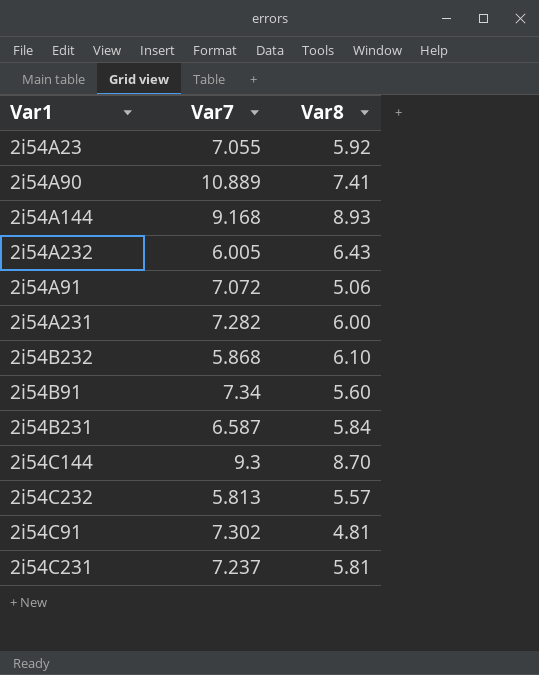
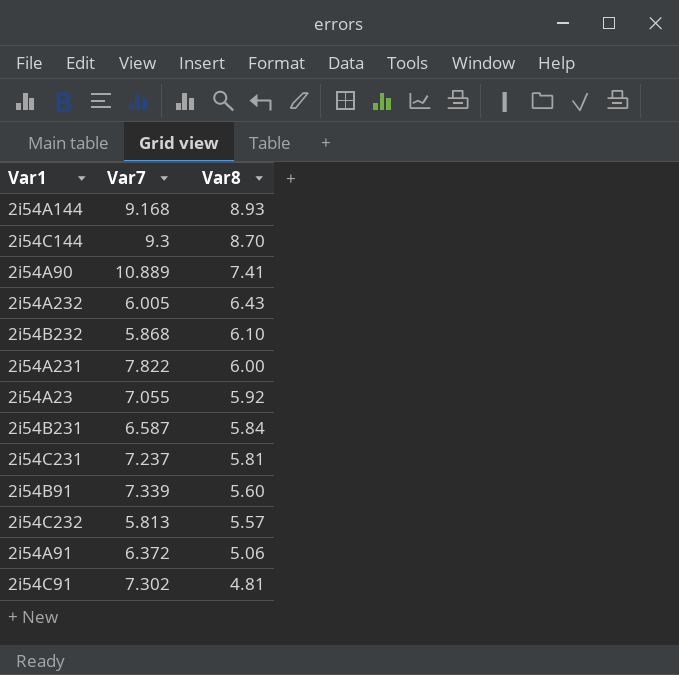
row order: none -> Var8 descending
2i54A231 | Var7: 7.282 -> 7.822
2i54B91 | Var7: 7.34 -> 7.339
2i54A91 | Var7: 7.072 -> 6.372

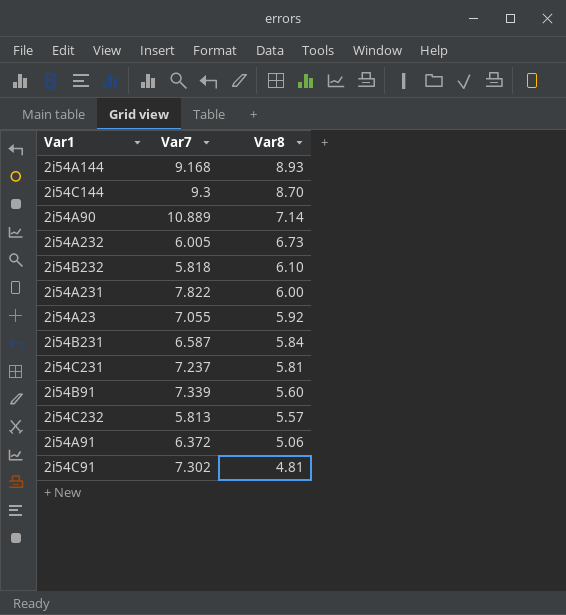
2i54A90 | Var8: 7.41 -> 7.14
2i54A232 | Var8: 6.43 -> 6.73
2i54B232 | Var7: 5.868 -> 5.818

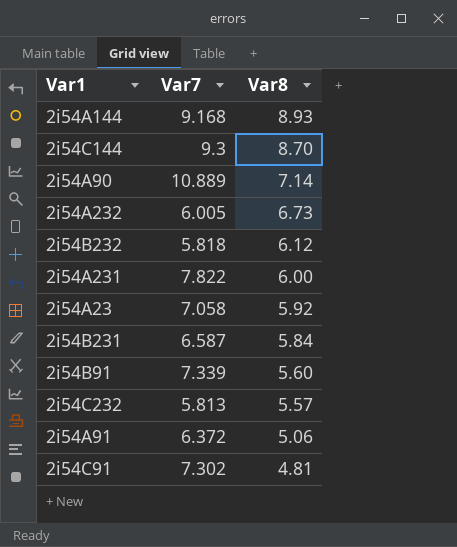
row 2i54C231: 7.237 | 5.81 -> none
2i54B232 | Var8: 6.10 -> 6.12
2i54A23 | Var7: 7.055 -> 7.058

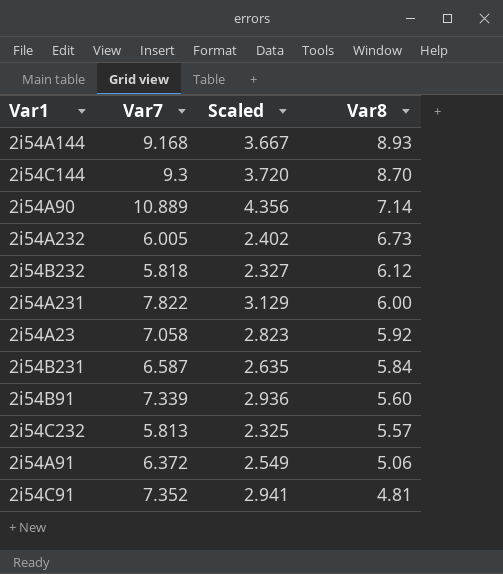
column Scaled | formula: none -> [Var7] * 0.4
2i54C91 | Var7: 7.302 -> 7.352

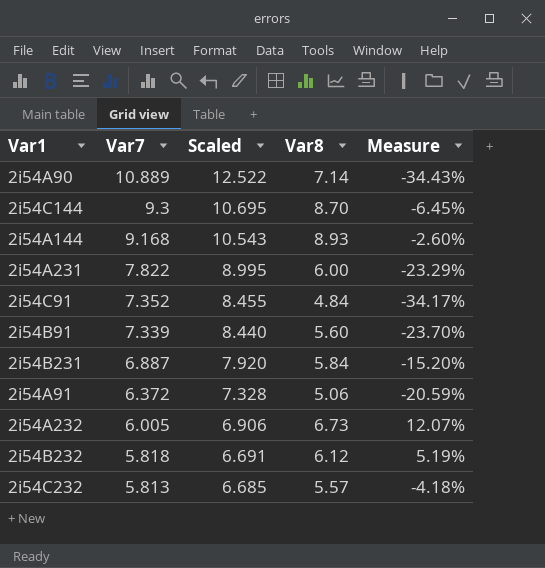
row order: Var8 descending -> Var7 descending
column Scaled | formula: [Var7] * 0.4 -> [Var7] * 1.15
column Measure | formula: none -> ([Var8] - [Var7]) / [Var7]
row 2i54A23: 7.058 | 2.823 | 5.92 -> none
2i54C91 | Var8: 4.81 -> 4.84
2i54B231 | Var7: 6.587 -> 6.887

